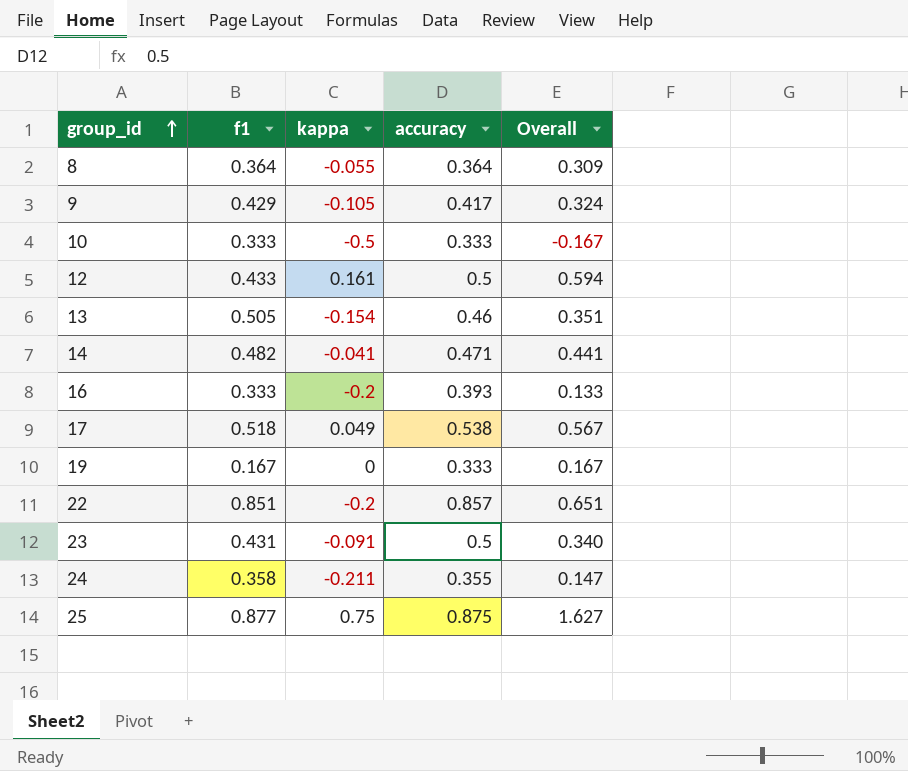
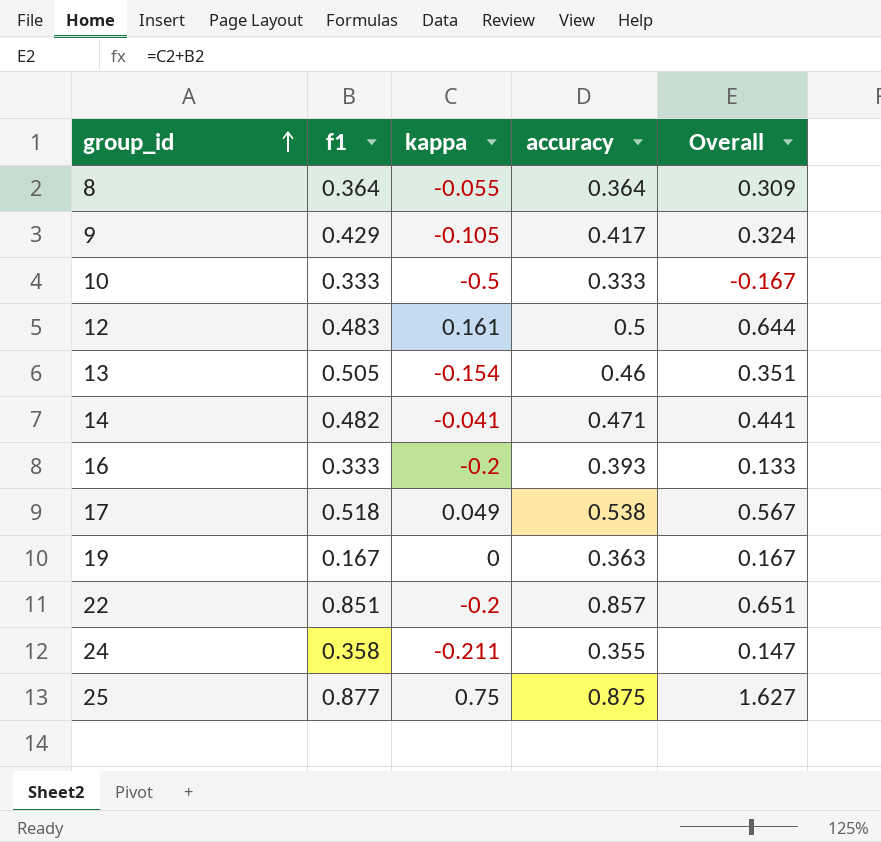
row 23: 0.431 | -0.091 | 0.5 | 0.340 -> none
12 | f1: 0.433 -> 0.483
12 | Overall: 0.594 -> 0.644
19 | accuracy: 0.333 -> 0.363

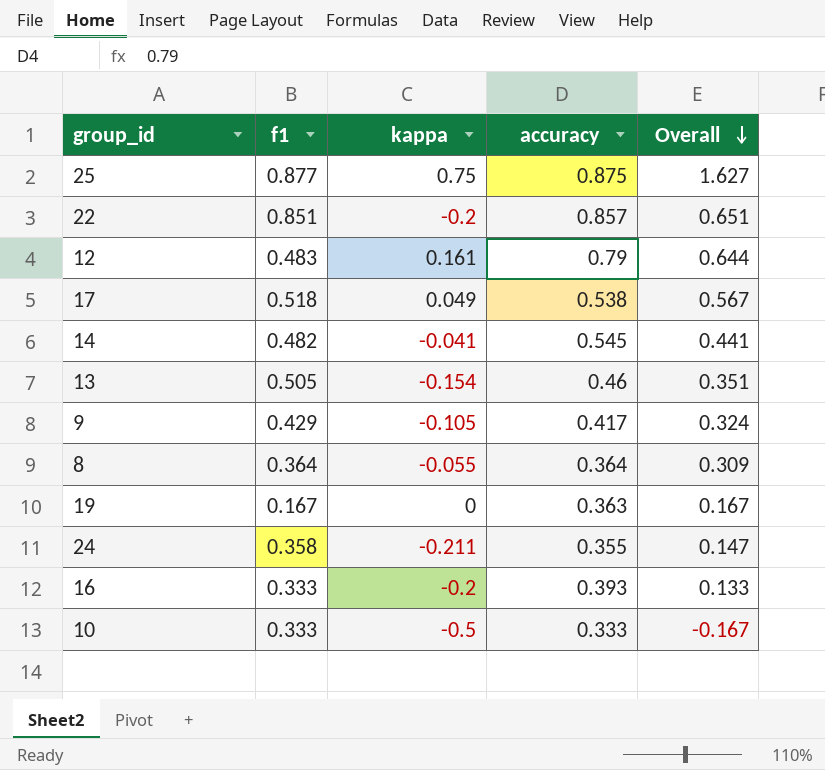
row order: group_id ascending -> Overall descending
12 | accuracy: 0.5 -> 0.79
14 | accuracy: 0.471 -> 0.545

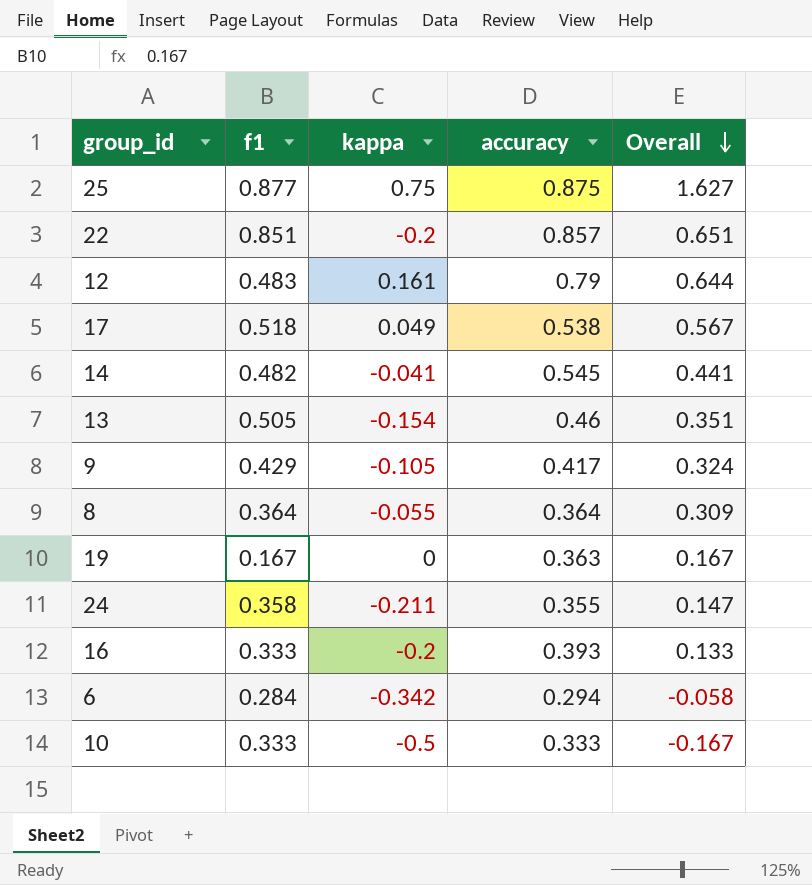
row 6: none -> 0.284 | -0.342 | 0.294 | -0.058

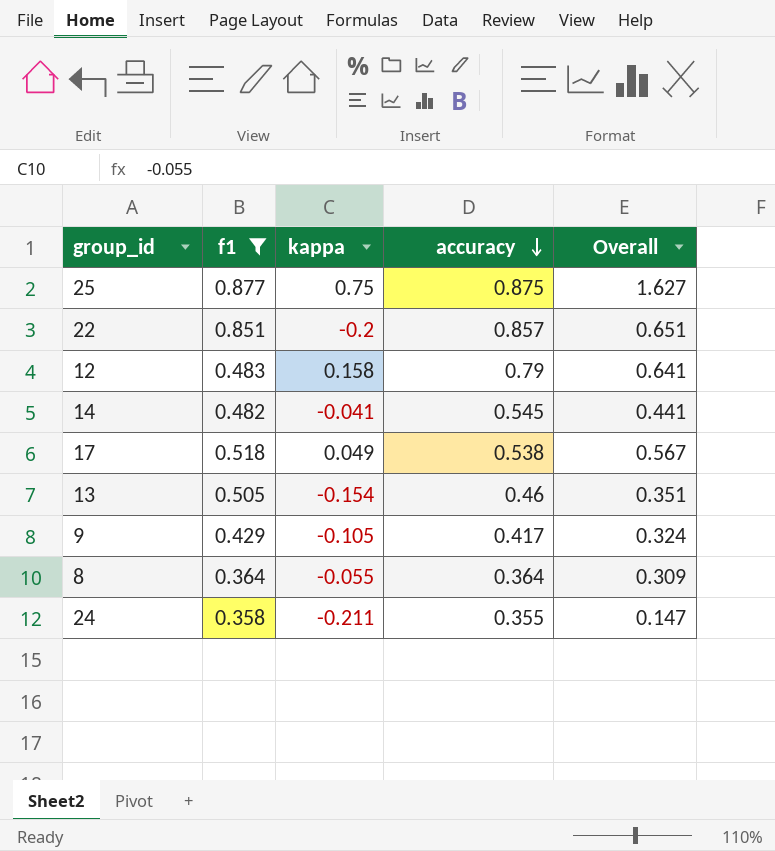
filter: none -> f1 >= 0.358
row order: Overall descending -> accuracy descending
12 | kappa: 0.161 -> 0.158
12 | Overall: 0.644 -> 0.641

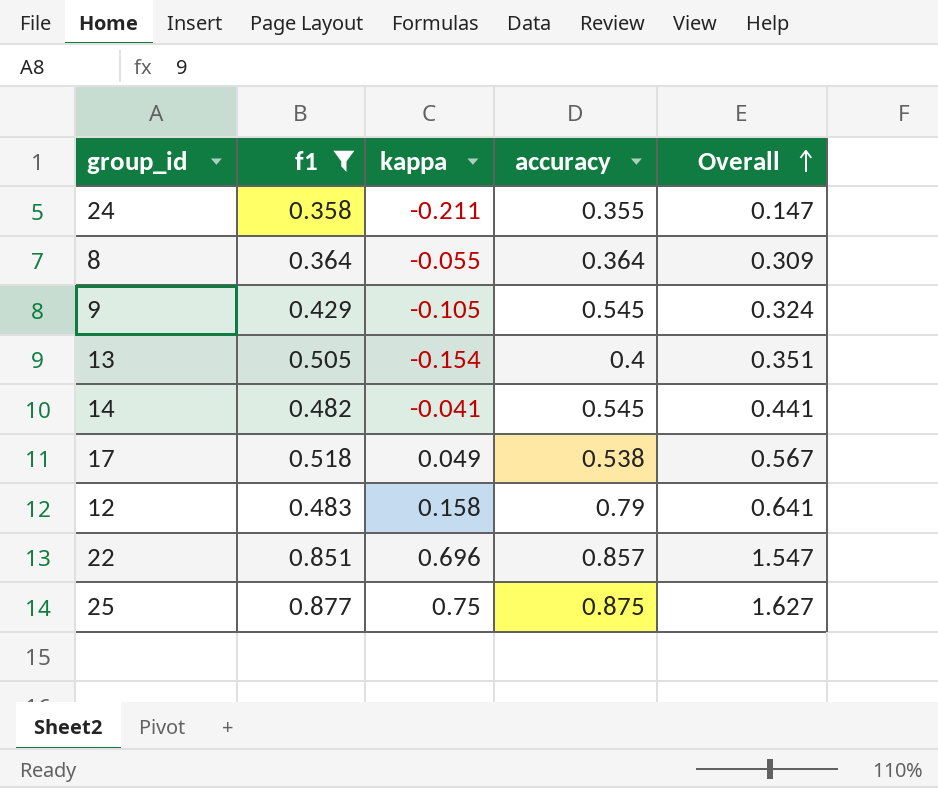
row order: accuracy descending -> Overall ascending
9 | accuracy: 0.417 -> 0.545
13 | accuracy: 0.46 -> 0.4
22 | kappa: -0.2 -> 0.696
22 | Overall: 0.651 -> 1.547

